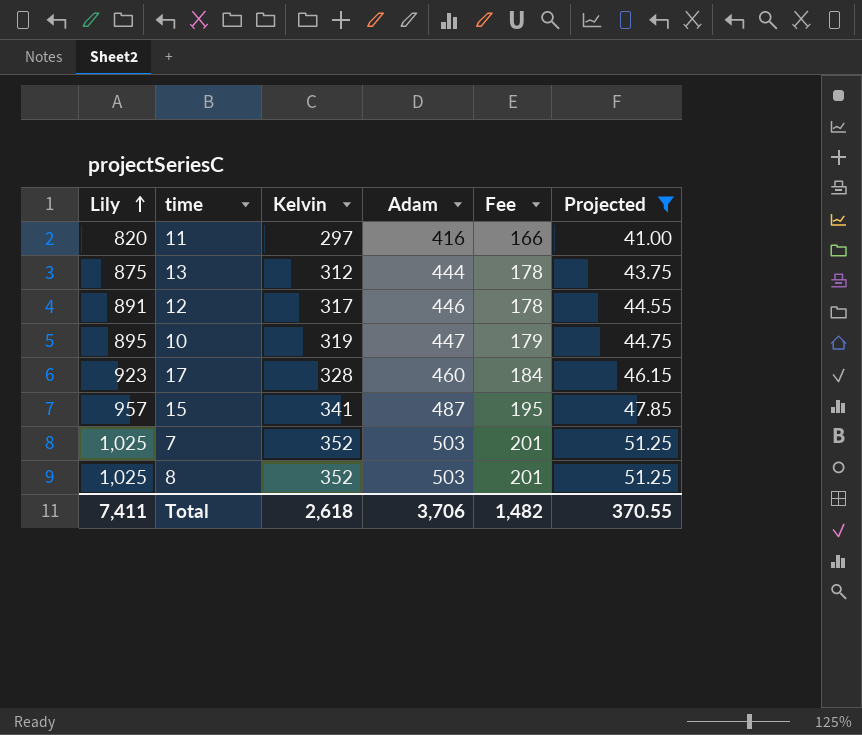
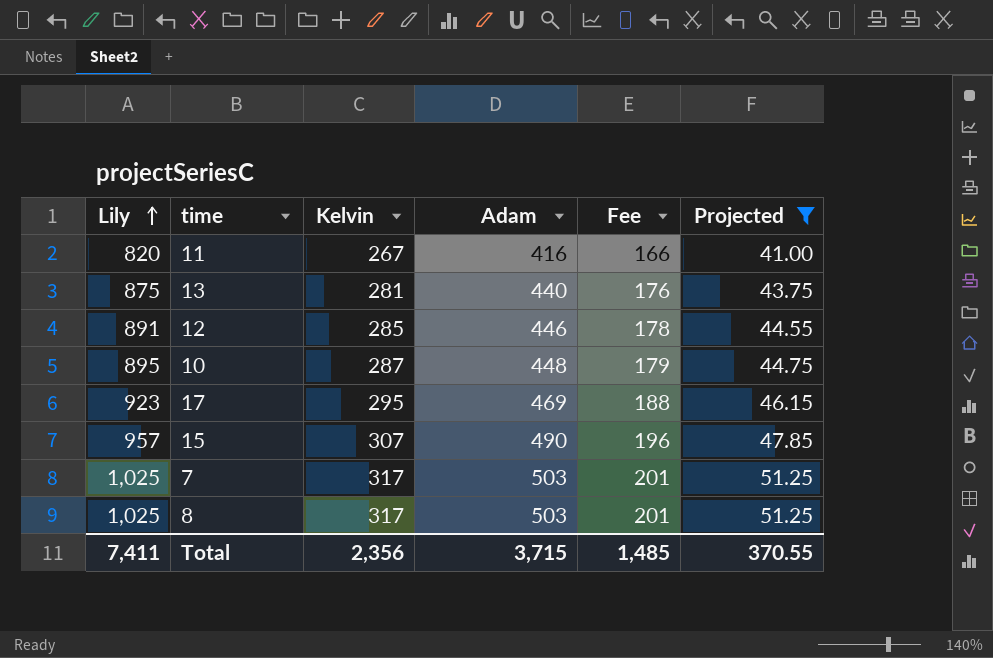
11 | Kelvin: 297 -> 267
13 | Kelvin: 312 -> 281
13 | Adam: 444 -> 440
13 | Fee: 178 -> 176
12 | Kelvin: 317 -> 285
10 | Kelvin: 319 -> 287
10 | Adam: 447 -> 448
17 | Kelvin: 328 -> 295
17 | Adam: 460 -> 469
17 | Fee: 184 -> 188
15 | Kelvin: 341 -> 307
15 | Adam: 487 -> 490
15 | Fee: 195 -> 196
7 | Kelvin: 352 -> 317
8 | Kelvin: 352 -> 317
Total | Kelvin: 2,618 -> 2,356
Total | Adam: 3,706 -> 3,715
Total | Fee: 1,482 -> 1,485

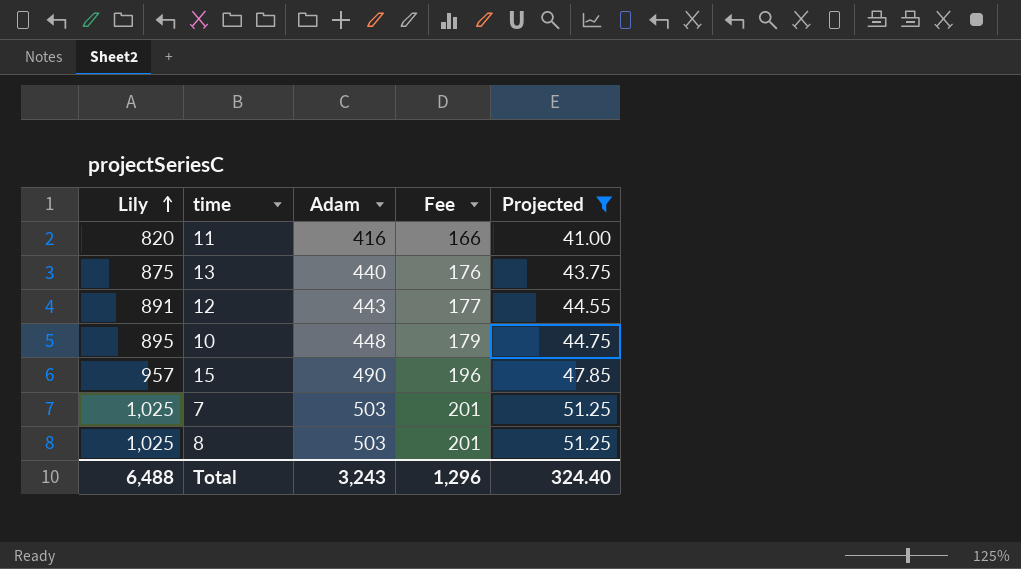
column Kelvin | position: 3 -> none
row 17: 923 | 295 | 469 | 188 | 46.15 -> none
12 | Adam: 446 -> 443
12 | Fee: 178 -> 177
Total | Lily: 7,411 -> 6,488
Total | Adam: 3,715 -> 3,243
Total | Fee: 1,485 -> 1,296
Total | Projected: 370.55 -> 324.40

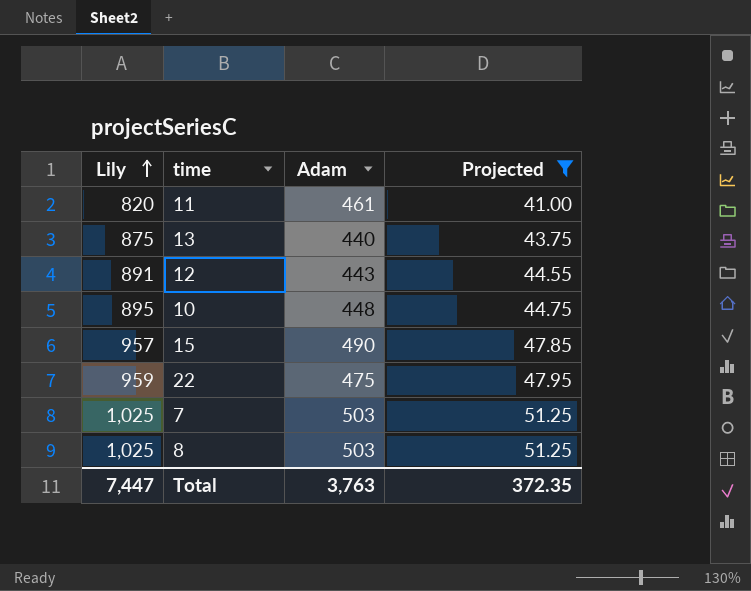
column Fee | formula: [Adam] * 0.4 -> none
11 | Adam: 416 -> 461
row 22: none -> 959 | 475 | 47.95
Total | Lily: 6,488 -> 7,447
Total | Adam: 3,243 -> 3,763
Total | Projected: 324.40 -> 372.35

